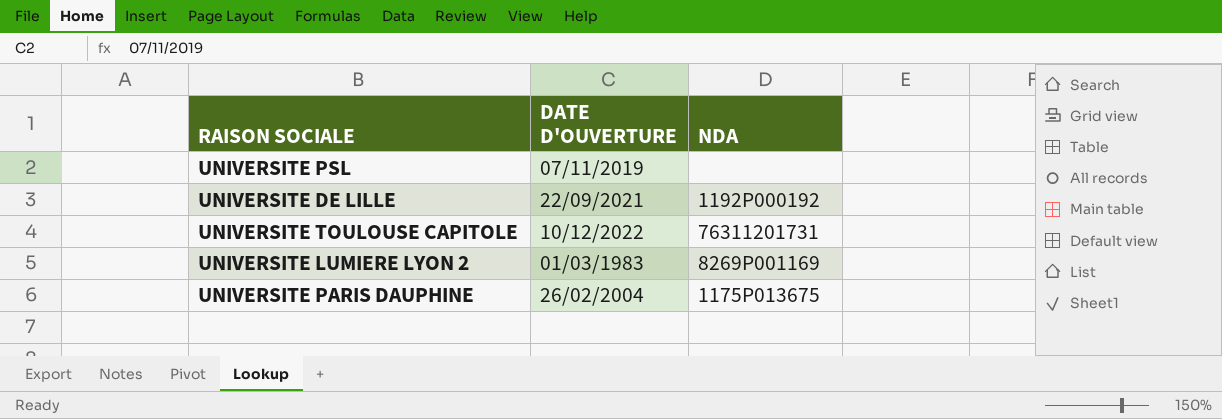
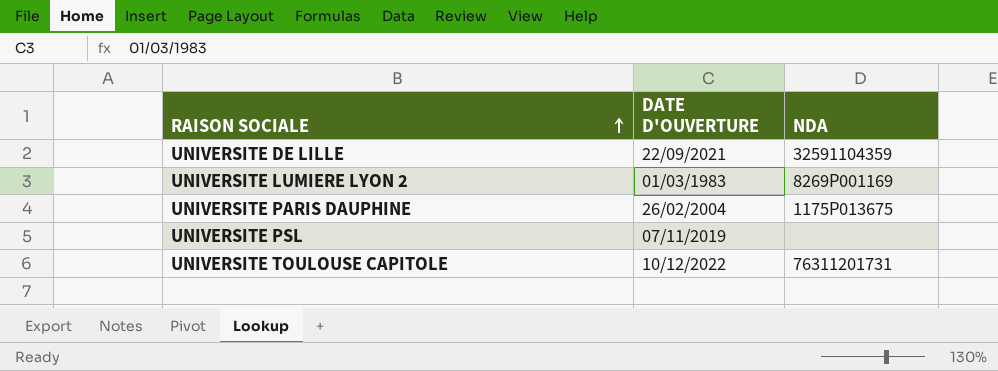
row order: none -> RAISON SOCIALE ascending
UNIVERSITE DE LILLE | NDA: 1192P000192 -> 32591104359

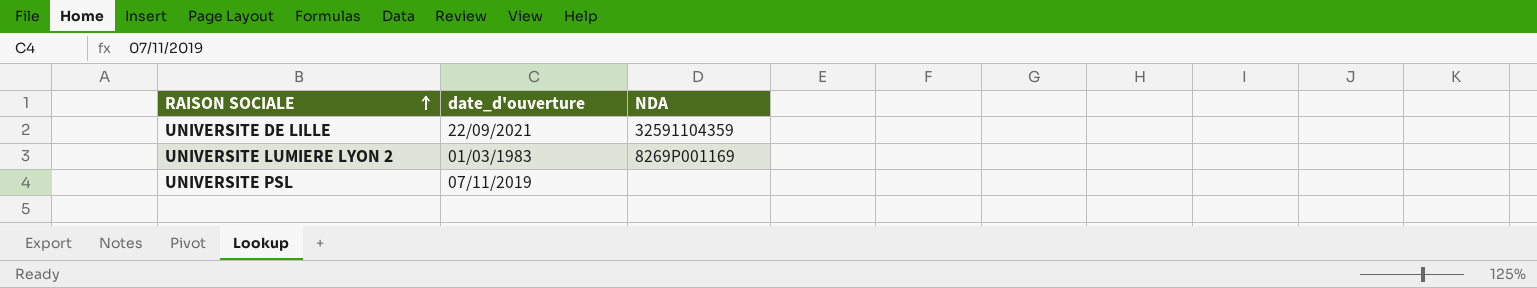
column name: DATE D'OUVERTURE -> date_d'ouverture
row UNIVERSITE PARIS DAUPHINE: 26/02/2004 | 1175P013675 -> none
row UNIVERSITE TOULOUSE CAPITOLE: 10/12/2022 | 76311201731 -> none

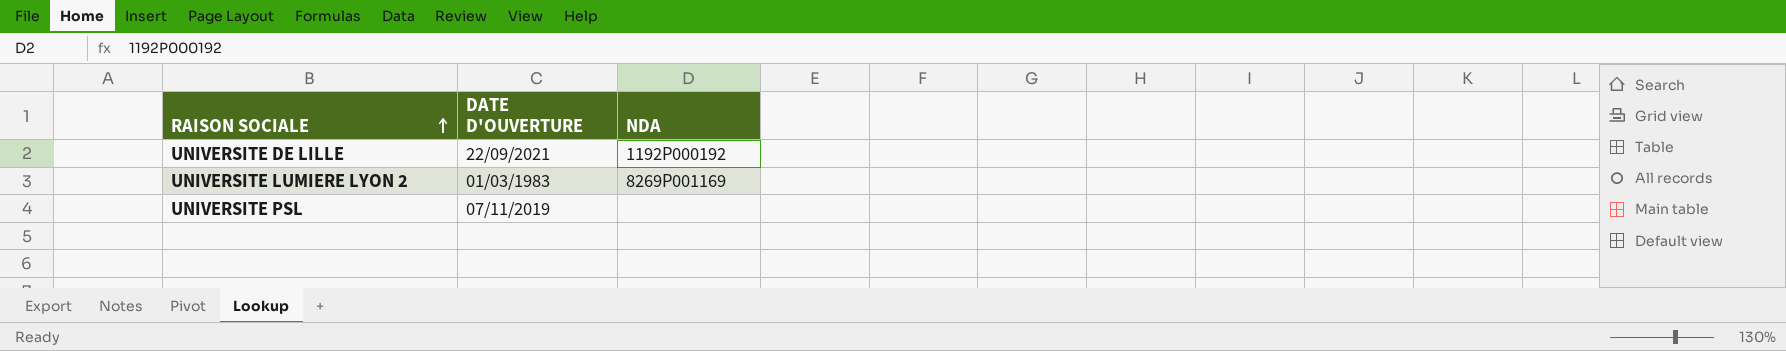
column name: date_d'ouverture -> DATE D'OUVERTURE
UNIVERSITE DE LILLE | NDA: 32591104359 -> 1192P000192

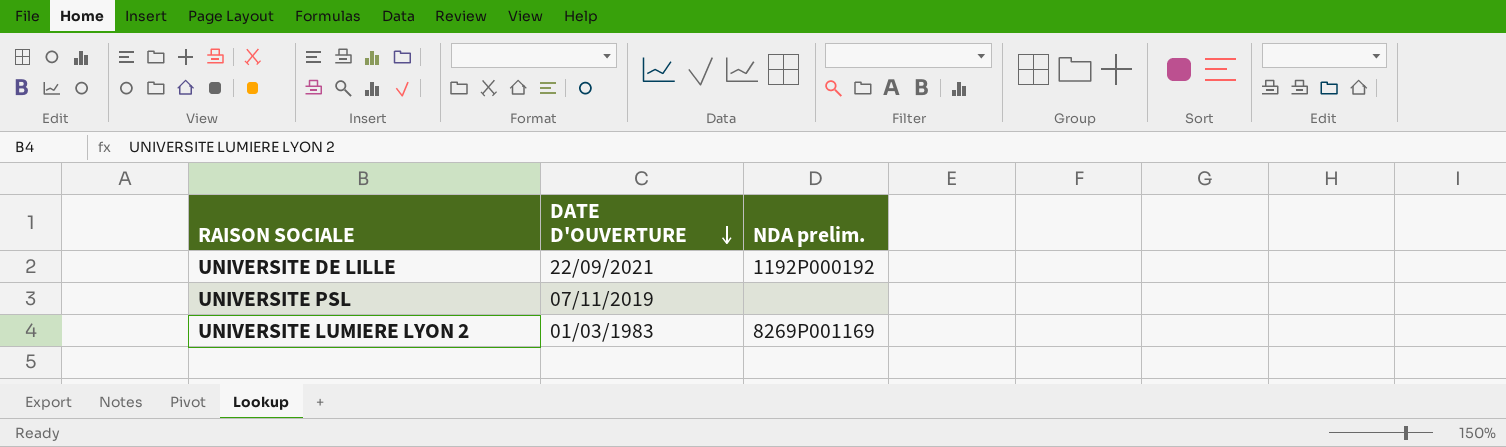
row order: RAISON SOCIALE ascending -> DATE D'OUVERTURE descending
column name: NDA -> NDA prelim.

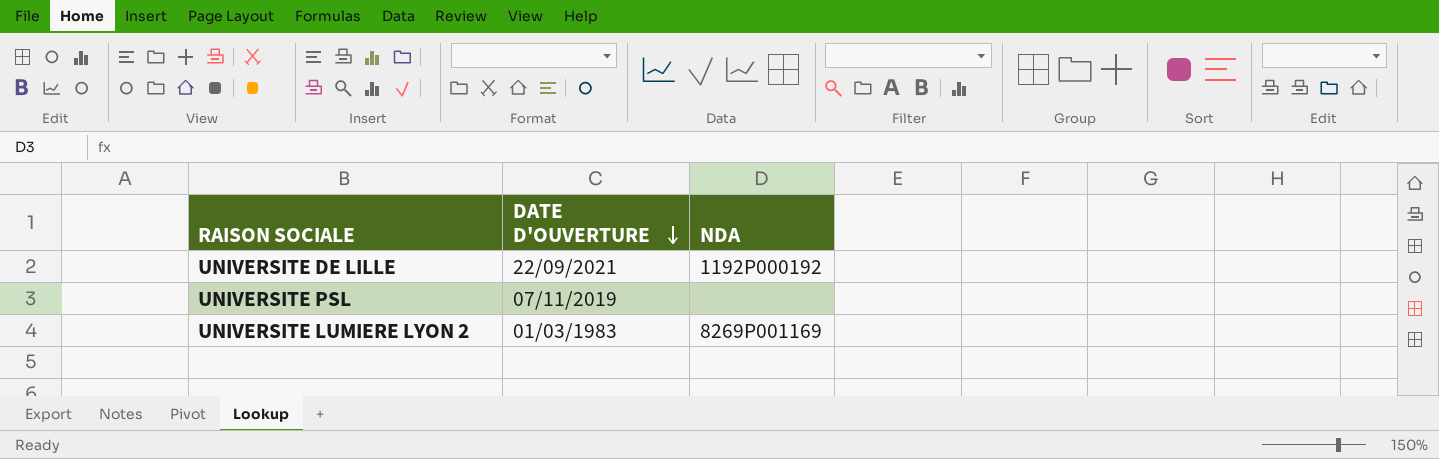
column name: NDA prelim. -> NDA

